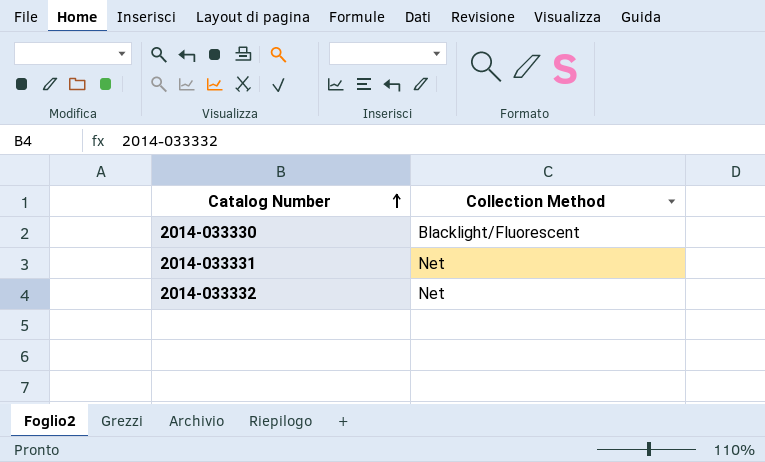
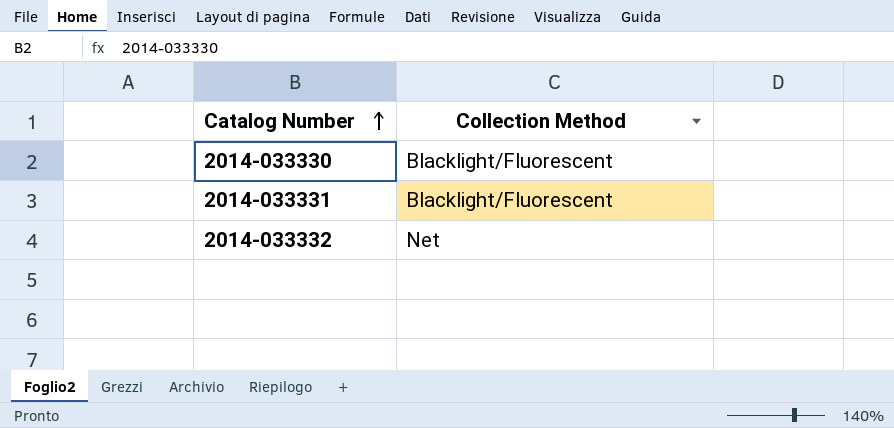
2014-033331 | Collection Method: Net -> Blacklight/Fluorescent

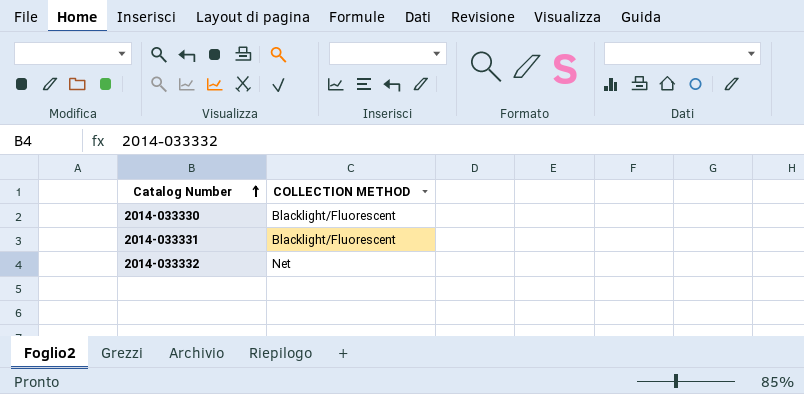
column name: Collection Method -> COLLECTION METHOD

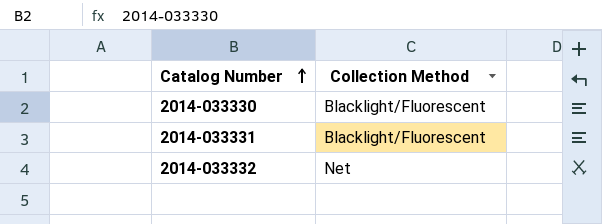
column name: COLLECTION METHOD -> Collection Method

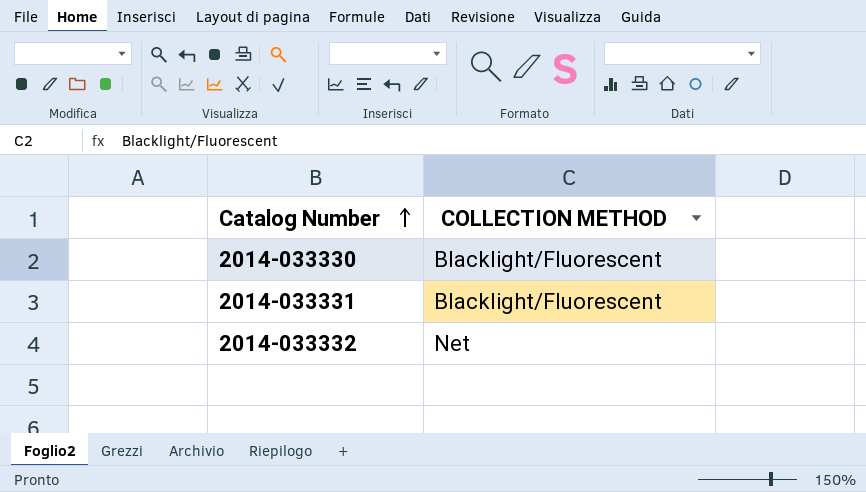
column name: Collection Method -> COLLECTION METHOD

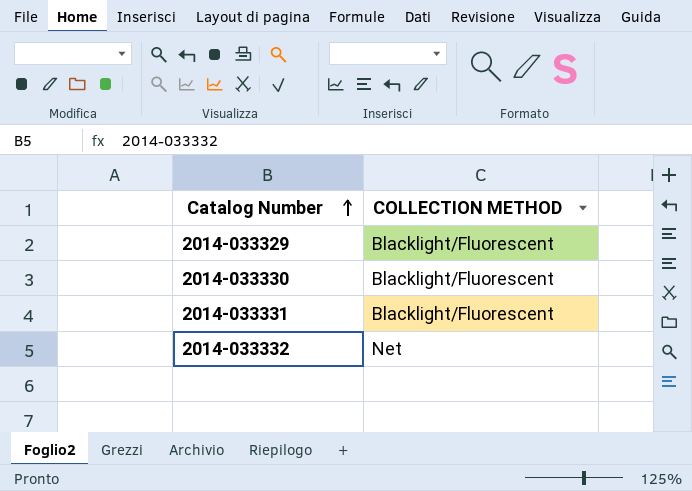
row 2014-033329: none -> Blacklight/Fluorescent

